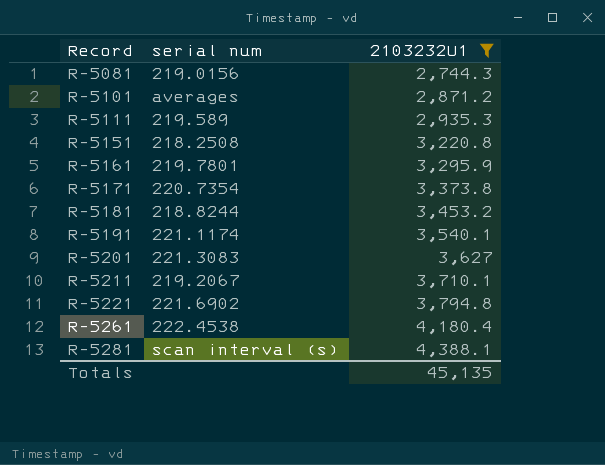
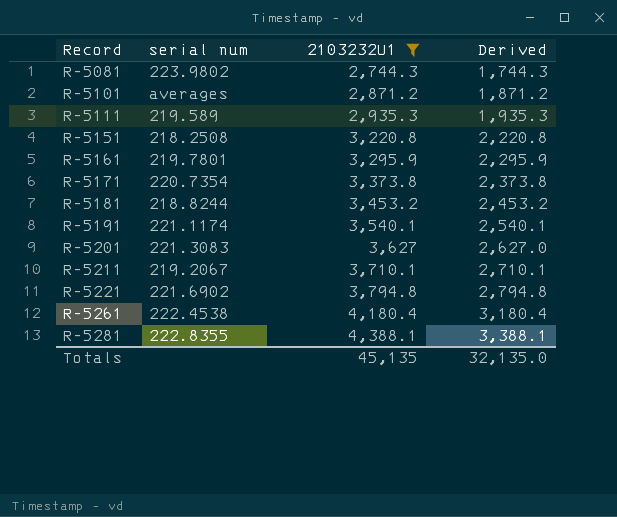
column Derived | formula: none -> [2103232U1] - 1000
R-5081 | serial num: 219.0156 -> 223.9802
R-5281 | serial num: scan interval (s) -> 222.8355

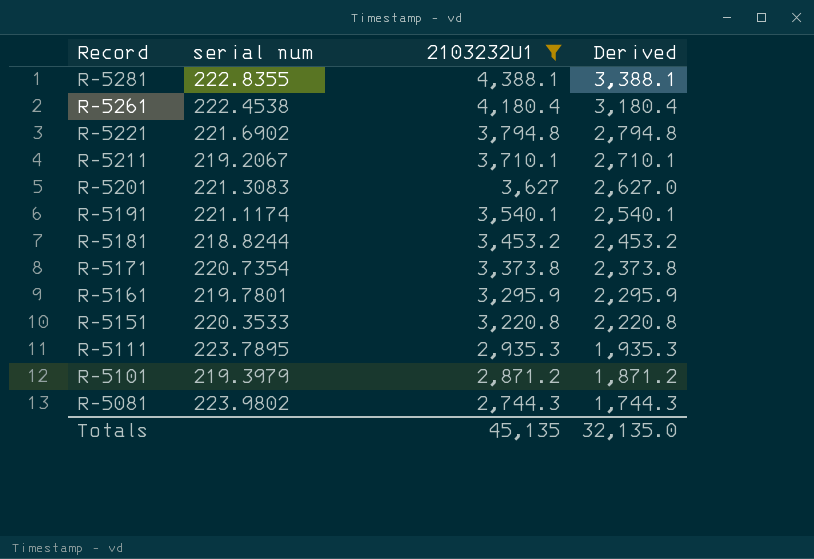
row order: Record ascending -> Record descending
R-5151 | serial num: 218.2508 -> 220.3533
R-5111 | serial num: 219.589 -> 223.7895
R-5101 | serial num: averages -> 219.3979

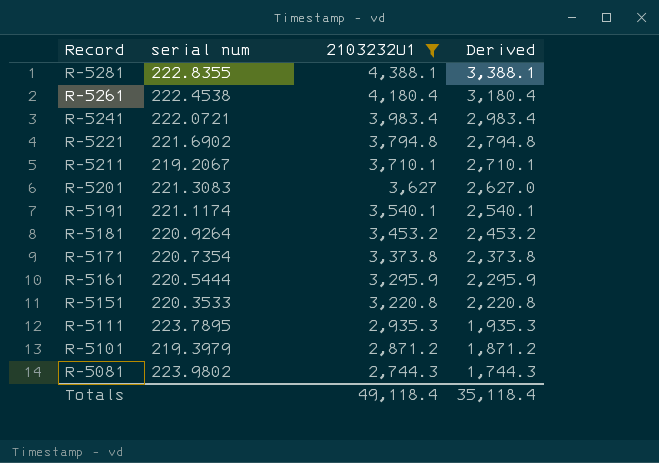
row R-5241: none -> 222.0721 | 3,983.4 | 2,983.4
R-5181 | serial num: 218.8244 -> 220.9264
R-5161 | serial num: 219.7801 -> 220.5444
Totals | 2103232U1: 45,135 -> 49,118.4
Totals | Derived: 32,135.0 -> 35,118.4

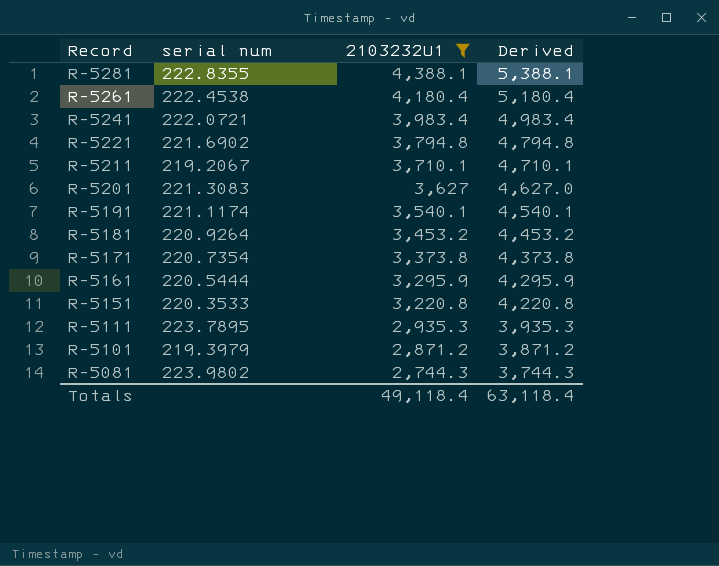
column Derived | formula: [2103232U1] - 1000 -> [2103232U1] + 1000
Totals | Derived: 35,118.4 -> 63,118.4

